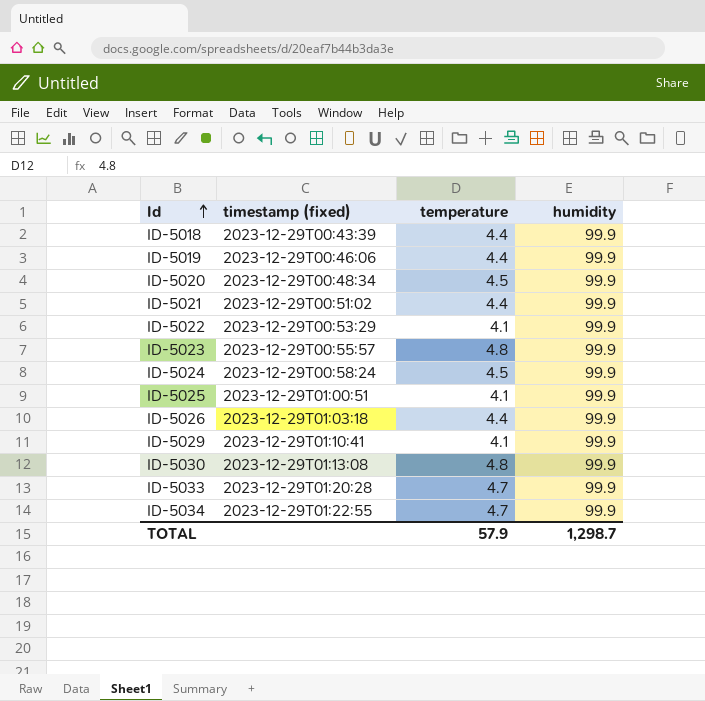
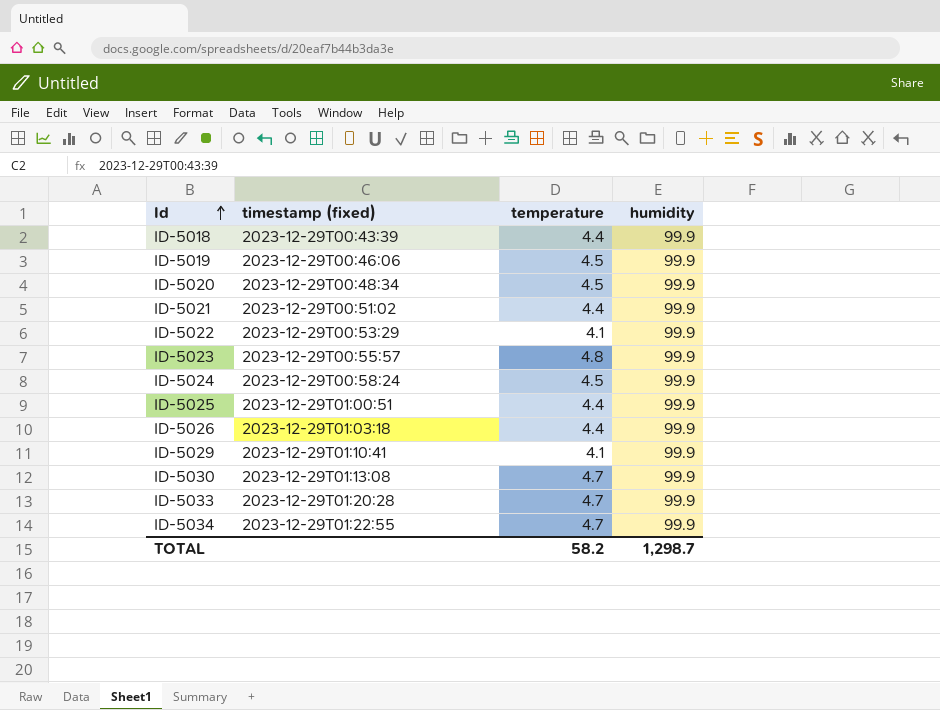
ID-5019 | temperature: 4.4 -> 4.5
ID-5025 | temperature: 4.1 -> 4.4
ID-5030 | temperature: 4.8 -> 4.7
TOTAL | temperature: 57.9 -> 58.2

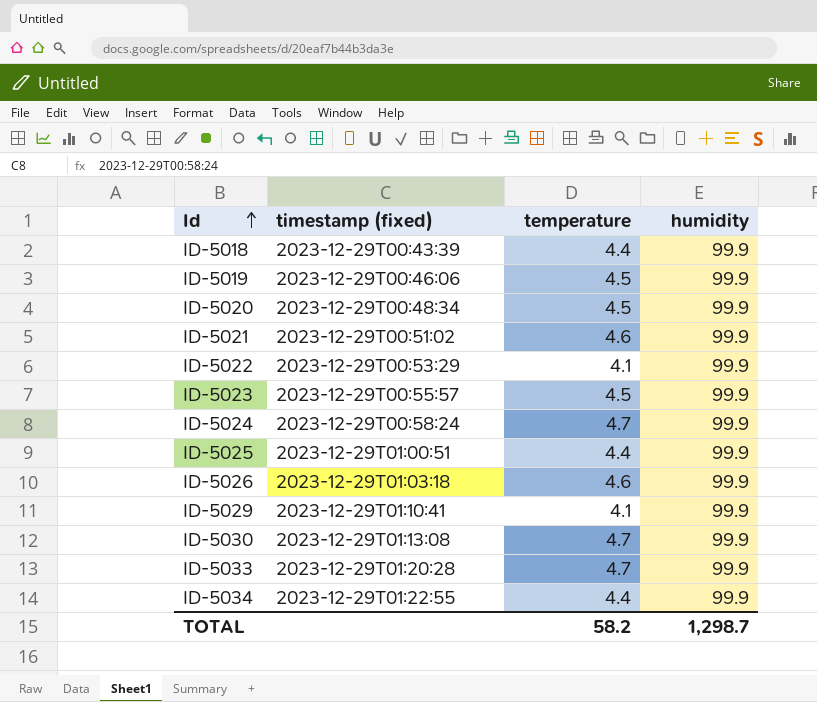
ID-5021 | temperature: 4.4 -> 4.6
ID-5023 | temperature: 4.8 -> 4.5
ID-5024 | temperature: 4.5 -> 4.7
ID-5026 | temperature: 4.4 -> 4.6
ID-5034 | temperature: 4.7 -> 4.4

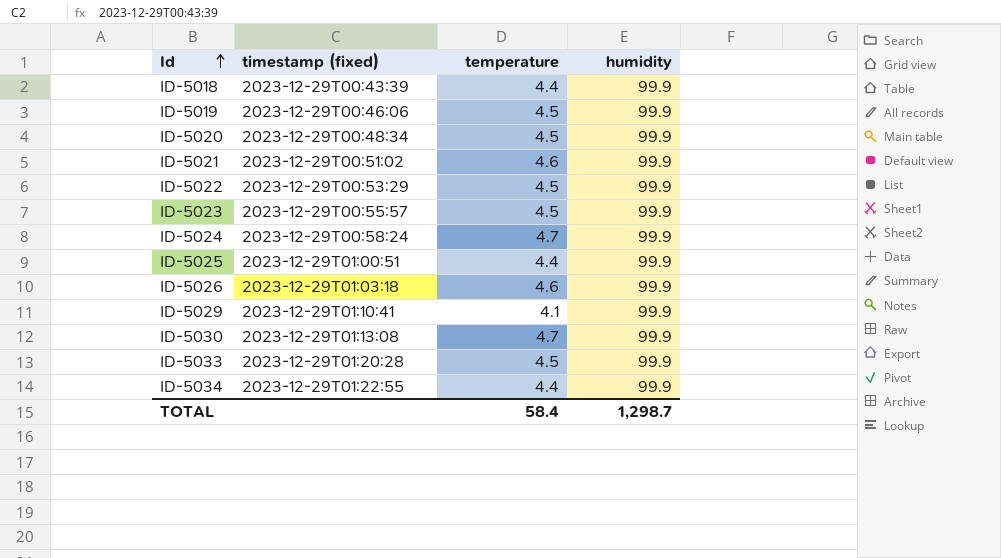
ID-5022 | temperature: 4.1 -> 4.5
ID-5033 | temperature: 4.7 -> 4.5
TOTAL | temperature: 58.2 -> 58.4

